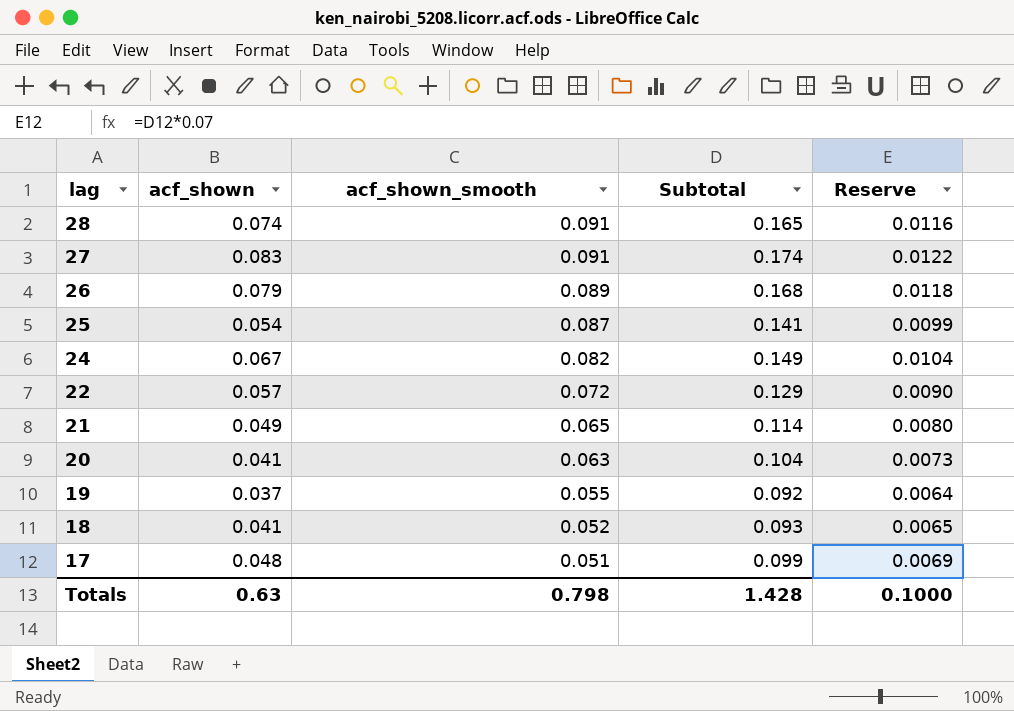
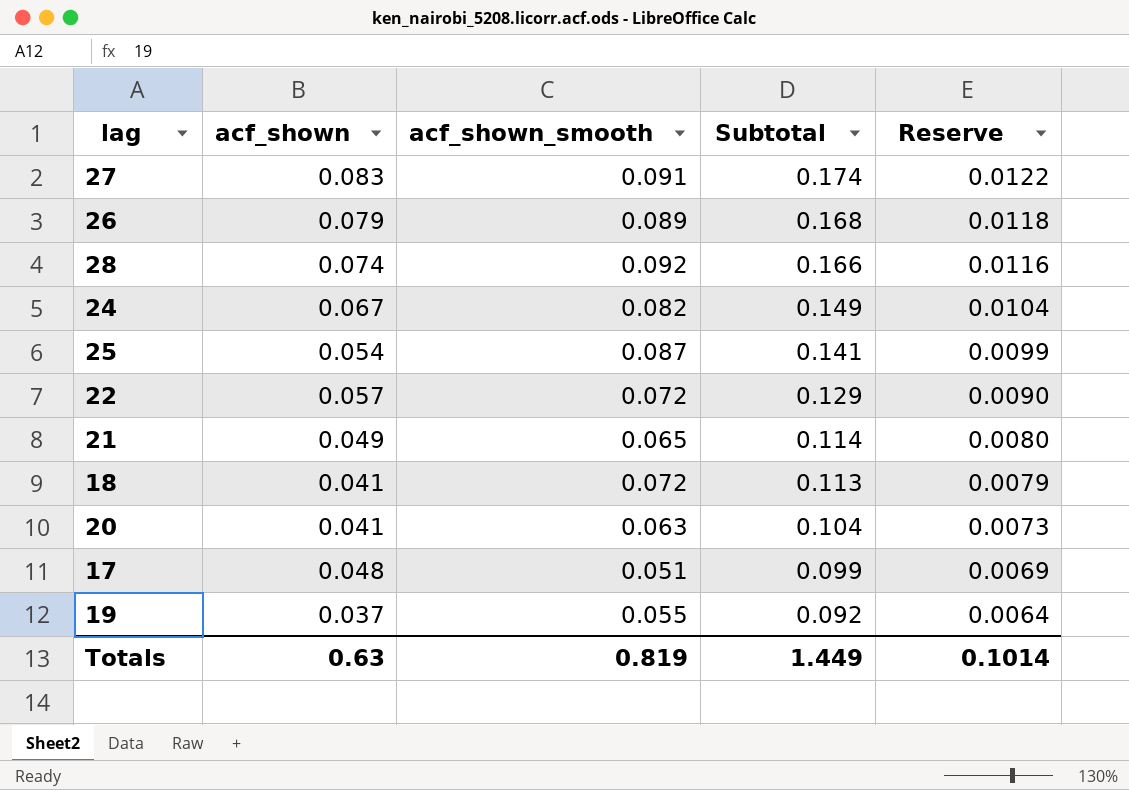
row order: lag descending -> Subtotal descending
28 | acf_shown_smooth: 0.091 -> 0.092
28 | Subtotal: 0.165 -> 0.166
18 | acf_shown_smooth: 0.052 -> 0.072
18 | Subtotal: 0.093 -> 0.113
18 | Reserve: 0.0065 -> 0.0079
Totals | acf_shown_smooth: 0.798 -> 0.819
Totals | Subtotal: 1.428 -> 1.449
Totals | Reserve: 0.1000 -> 0.1014

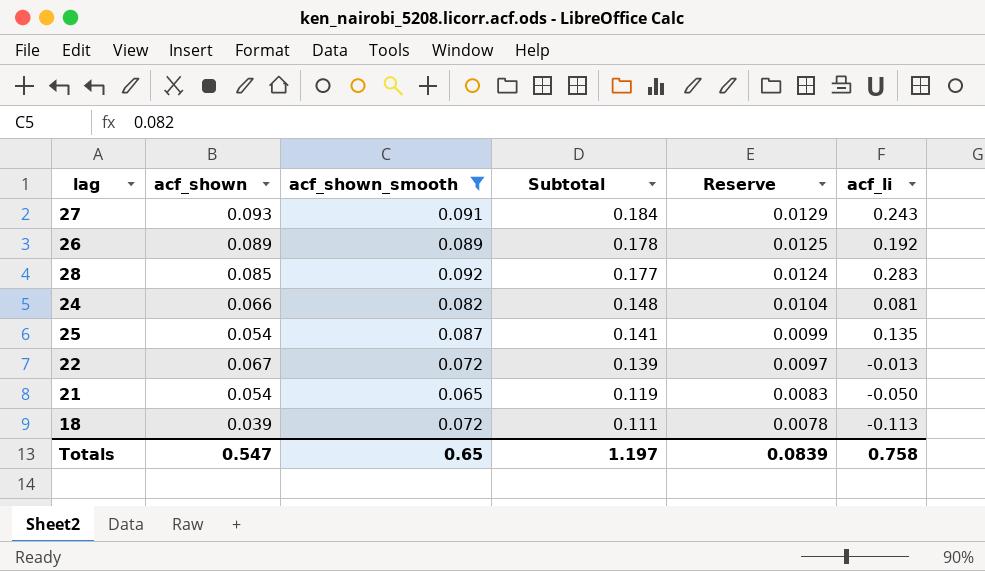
filter: none -> acf_shown_smooth >= 0.065
column acf_li | position: none -> 6
27 | acf_shown: 0.083 -> 0.093
27 | Subtotal: 0.174 -> 0.184
27 | Reserve: 0.0122 -> 0.0129
26 | acf_shown: 0.079 -> 0.089
26 | Subtotal: 0.168 -> 0.178
26 | Reserve: 0.0118 -> 0.0125
28 | acf_shown: 0.074 -> 0.085
28 | Subtotal: 0.166 -> 0.177
28 | Reserve: 0.0116 -> 0.0124
24 | acf_shown: 0.067 -> 0.066
24 | Subtotal: 0.149 -> 0.148
22 | acf_shown: 0.057 -> 0.067
22 | Subtotal: 0.129 -> 0.139
22 | Reserve: 0.0090 -> 0.0097
21 | acf_shown: 0.049 -> 0.054
21 | Subtotal: 0.114 -> 0.119
21 | Reserve: 0.0080 -> 0.0083
18 | acf_shown: 0.041 -> 0.039
18 | Subtotal: 0.113 -> 0.111
18 | Reserve: 0.0079 -> 0.0078
Totals | acf_shown: 0.63 -> 0.547
Totals | acf_shown_smooth: 0.819 -> 0.65
Totals | Subtotal: 1.449 -> 1.197
Totals | Reserve: 0.1014 -> 0.0839

